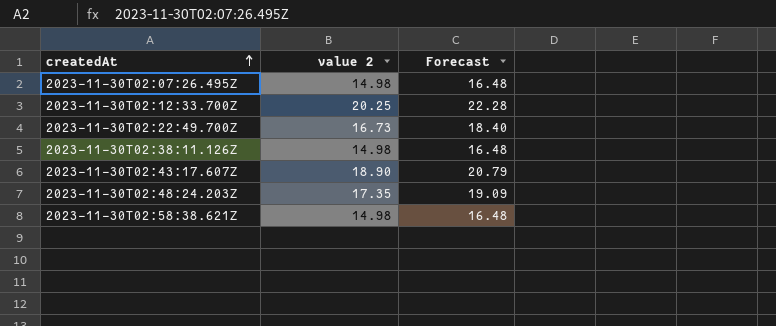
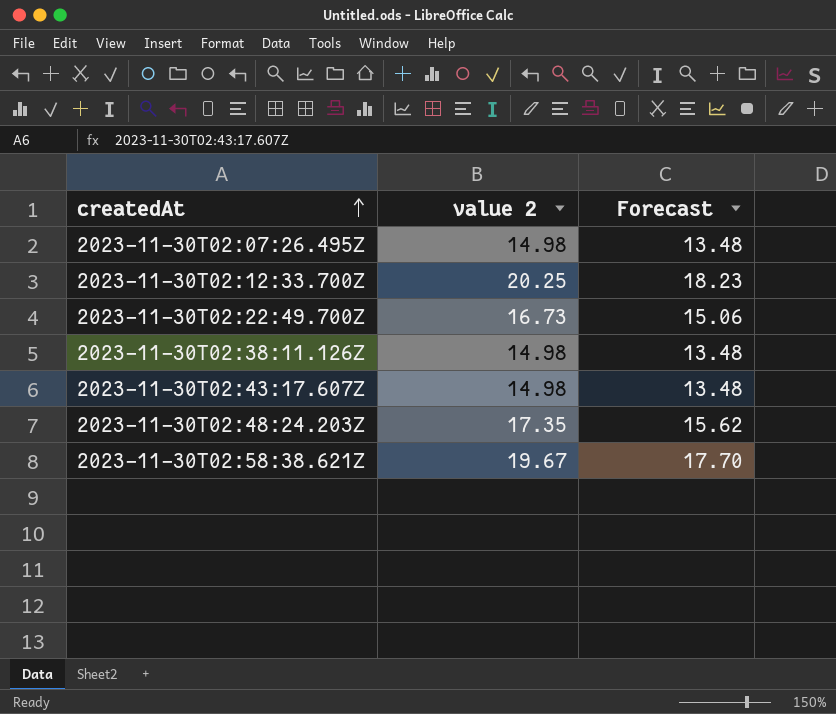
column Forecast | formula: [value 2] * 1.1 -> [value 2] * 0.9
2023-11-30T02:43:17.607Z | value 2: 18.90 -> 14.98
2023-11-30T02:58:38.621Z | value 2: 14.98 -> 19.67

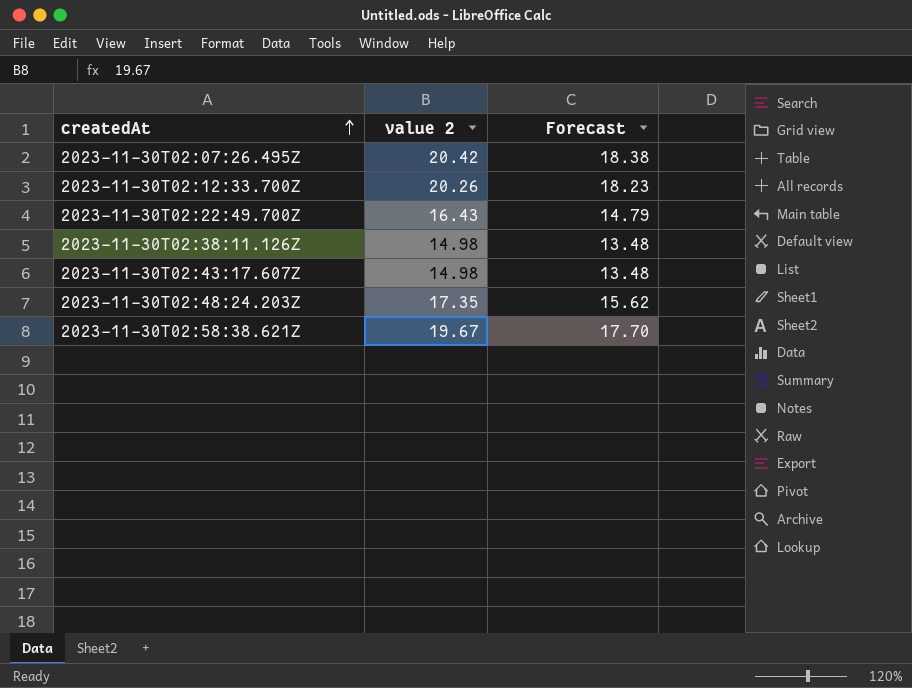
2023-11-30T02:07:26.495Z | value 2: 14.98 -> 20.42
2023-11-30T02:07:26.495Z | Forecast: 13.48 -> 18.38
2023-11-30T02:12:33.700Z | value 2: 20.25 -> 20.26
2023-11-30T02:22:49.700Z | value 2: 16.73 -> 16.43
2023-11-30T02:22:49.700Z | Forecast: 15.06 -> 14.79

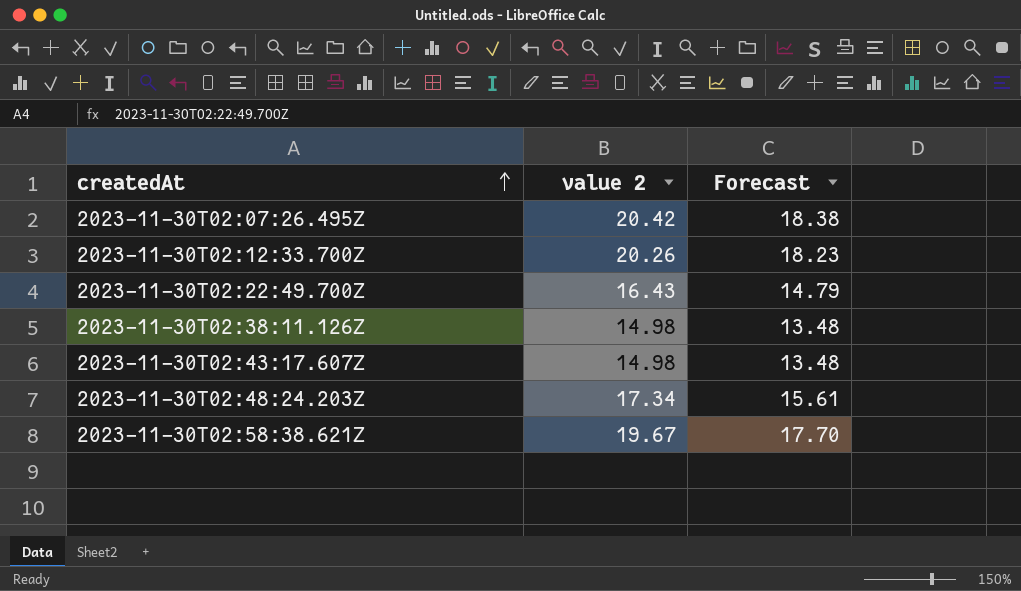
2023-11-30T02:48:24.203Z | value 2: 17.35 -> 17.34
2023-11-30T02:48:24.203Z | Forecast: 15.62 -> 15.61

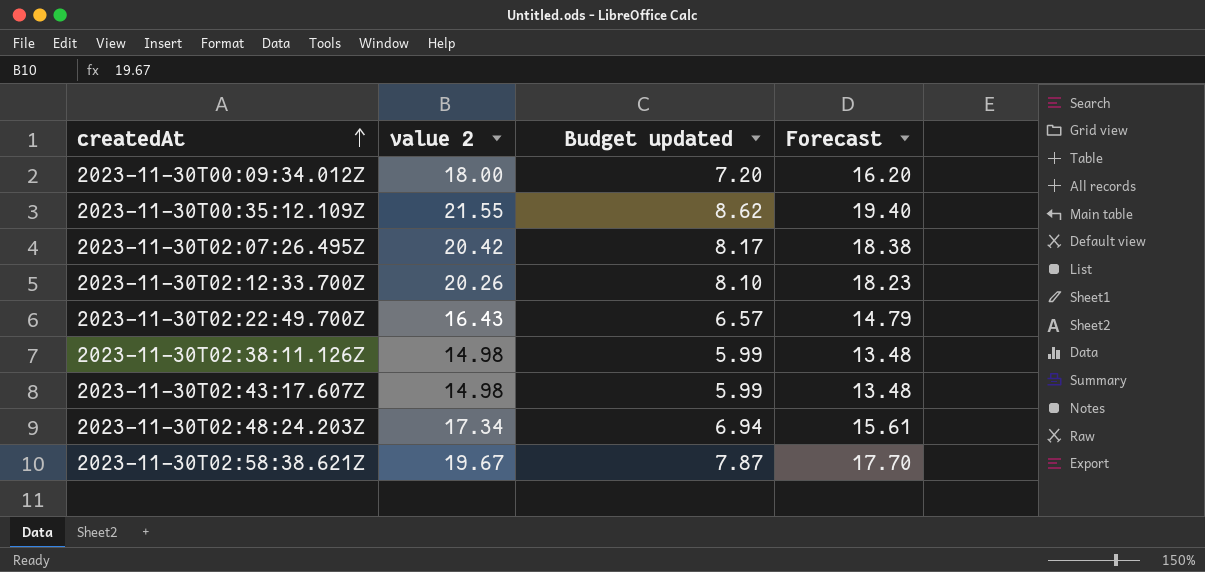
column Budget updated | formula: none -> [value 2] * 0.4
row 2023-11-30T00:09:34.012Z: none -> 18.00 | 7.20 | 16.20
row 2023-11-30T00:35:12.109Z: none -> 21.55 | 8.62 | 19.40

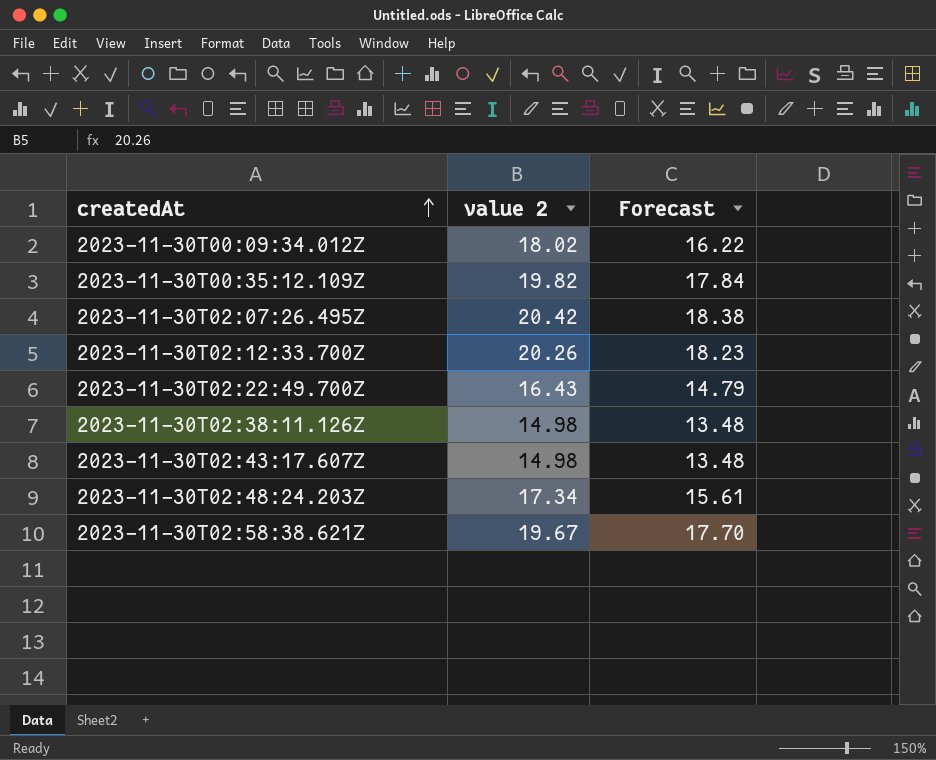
column Budget updated | formula: [value 2] * 0.4 -> none
2023-11-30T00:09:34.012Z | value 2: 18.00 -> 18.02
2023-11-30T00:09:34.012Z | Forecast: 16.20 -> 16.22
2023-11-30T00:35:12.109Z | value 2: 21.55 -> 19.82
2023-11-30T00:35:12.109Z | Forecast: 19.40 -> 17.84

